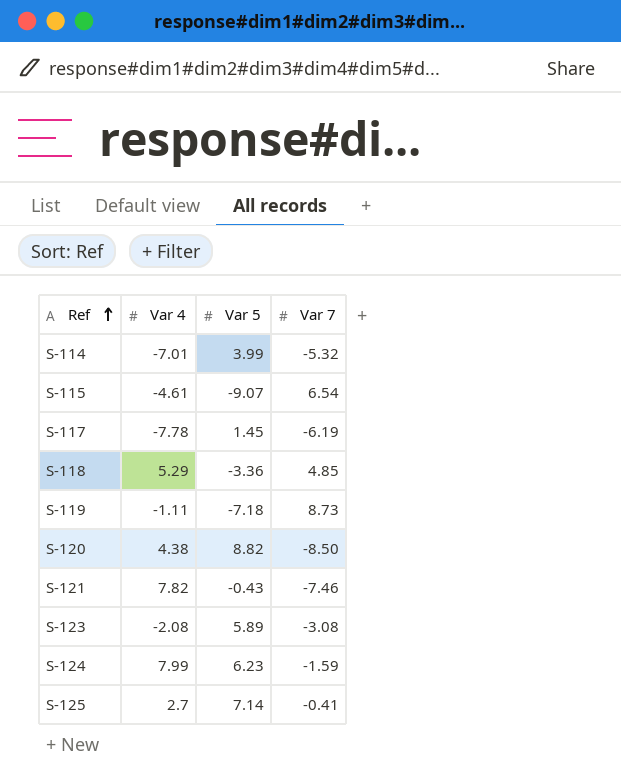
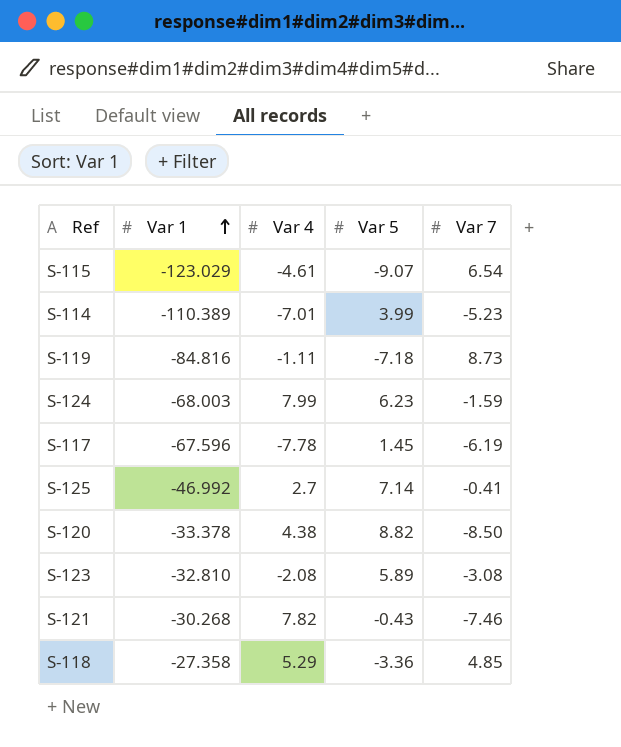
row order: Ref ascending -> Var 1 ascending
column Var 1 | position: none -> 2
S-114 | Var 7: -5.32 -> -5.23

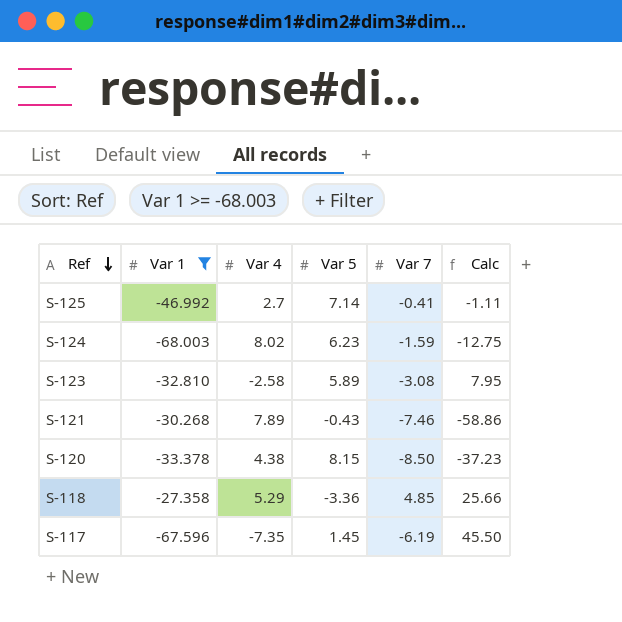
filter: none -> Var 1 >= -68.003
row order: Var 1 ascending -> Ref descending
column Calc | formula: none -> [Var 4] * [Var 7]
S-124 | Var 4: 7.99 -> 8.02
S-123 | Var 4: -2.08 -> -2.58
S-121 | Var 4: 7.82 -> 7.89
S-120 | Var 5: 8.82 -> 8.15
S-117 | Var 4: -7.78 -> -7.35

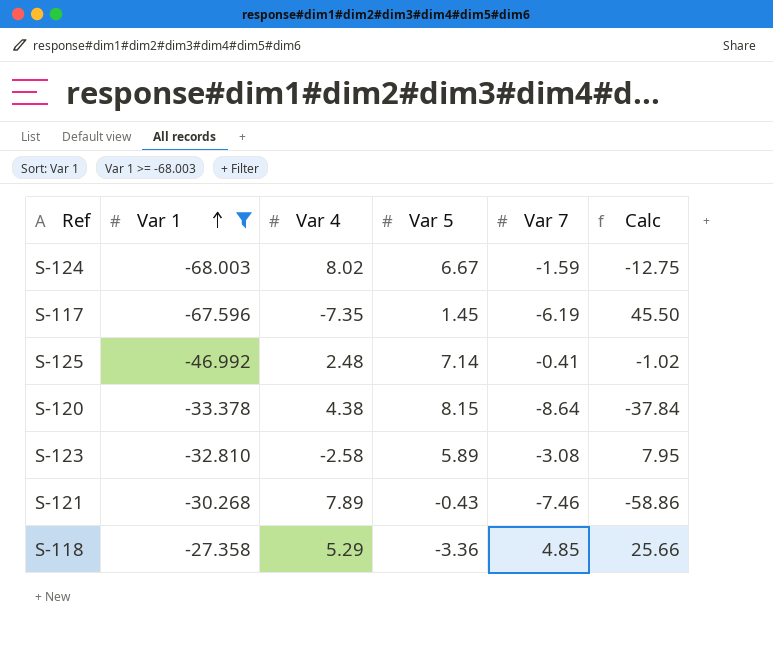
row order: Ref descending -> Var 1 ascending
S-124 | Var 5: 6.23 -> 6.67
S-125 | Var 4: 2.7 -> 2.48
S-125 | Calc: -1.11 -> -1.02
S-120 | Var 7: -8.50 -> -8.64
S-120 | Calc: -37.23 -> -37.84

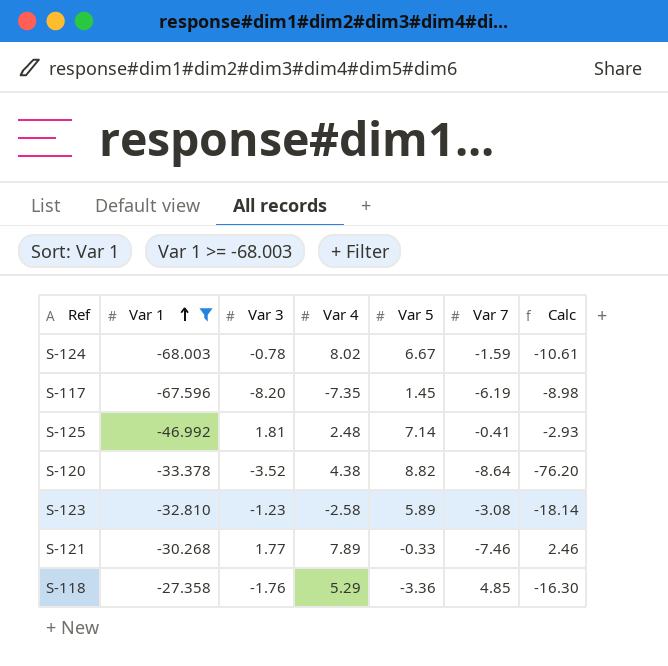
column Var 3 | position: none -> 3
column Calc | formula: [Var 4] * [Var 7] -> [Var 5] * [Var 7]
S-120 | Var 5: 8.15 -> 8.82
S-121 | Var 5: -0.43 -> -0.33

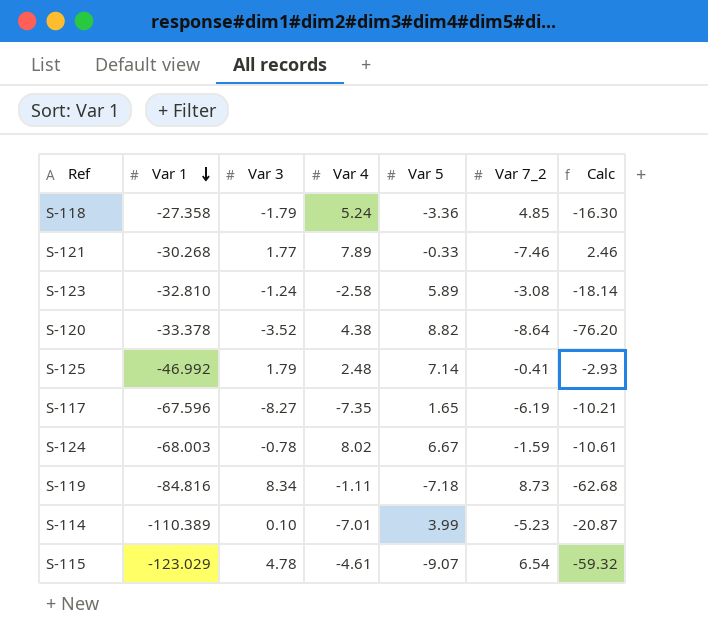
filter: Var 1 >= -68.003 -> none
row order: Var 1 ascending -> Var 1 descending
column name: Var 7 -> Var 7_2
S-118 | Var 3: -1.76 -> -1.79
S-118 | Var 4: 5.29 -> 5.24
S-123 | Var 3: -1.23 -> -1.24
S-125 | Var 3: 1.81 -> 1.79
S-117 | Var 3: -8.20 -> -8.27
S-117 | Var 5: 1.45 -> 1.65
S-117 | Calc: -8.98 -> -10.21

